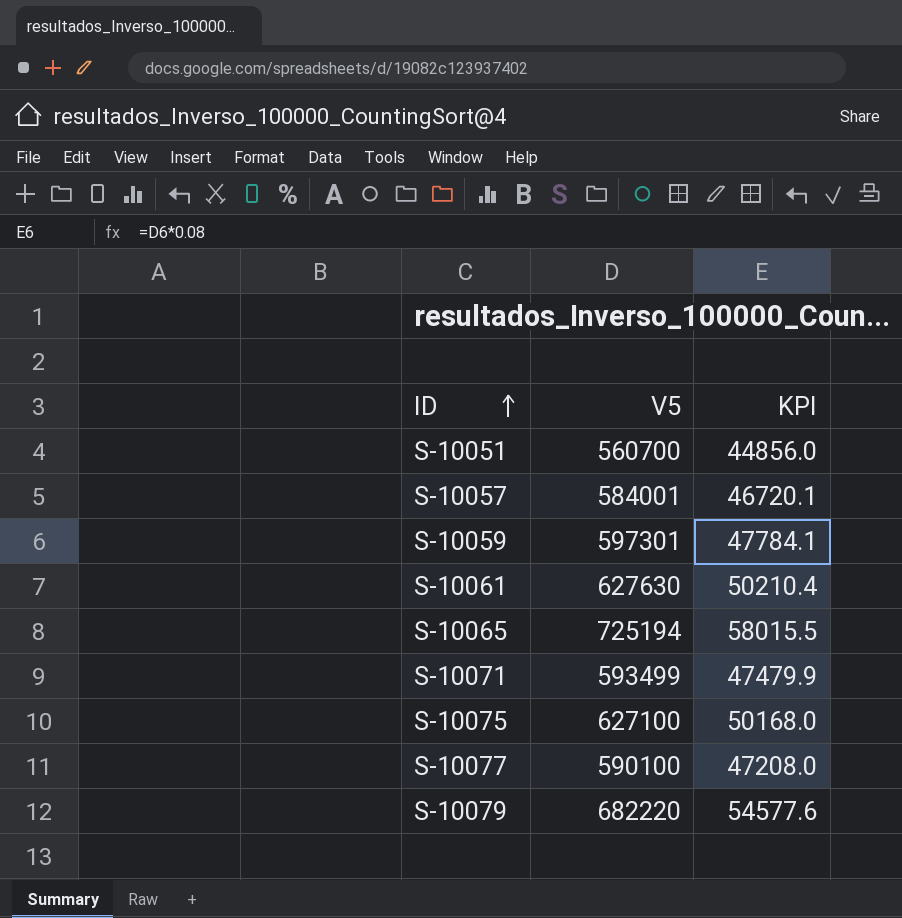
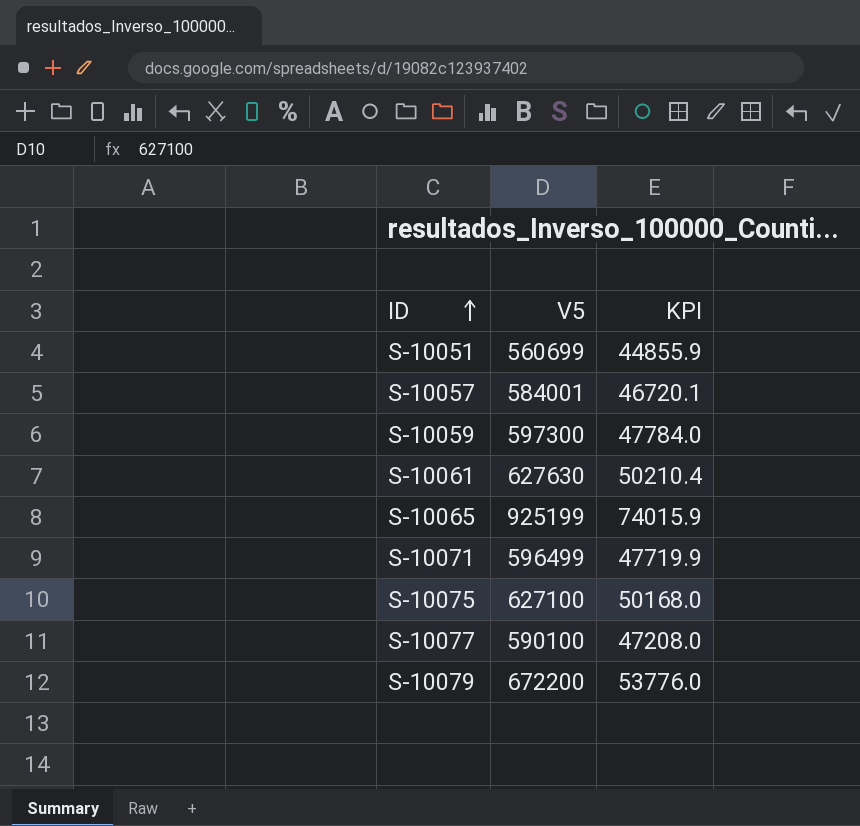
S-10051 | V5: 560700 -> 560699
S-10051 | KPI: 44856.0 -> 44855.9
S-10059 | V5: 597301 -> 597300
S-10059 | KPI: 47784.1 -> 47784.0
S-10065 | V5: 725194 -> 925199
S-10065 | KPI: 58015.5 -> 74015.9
S-10071 | V5: 593499 -> 596499
S-10071 | KPI: 47479.9 -> 47719.9
S-10079 | V5: 682220 -> 672200
S-10079 | KPI: 54577.6 -> 53776.0

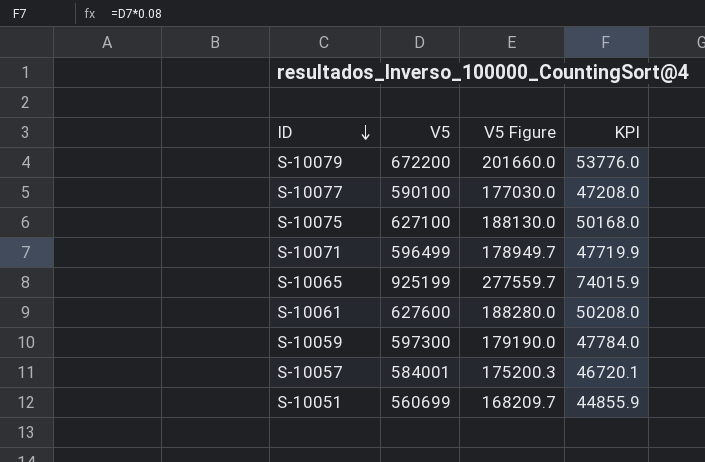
row order: ID ascending -> ID descending
column V5 Figure | formula: none -> [V5] * 0.3
S-10061 | V5: 627630 -> 627600
S-10061 | KPI: 50210.4 -> 50208.0

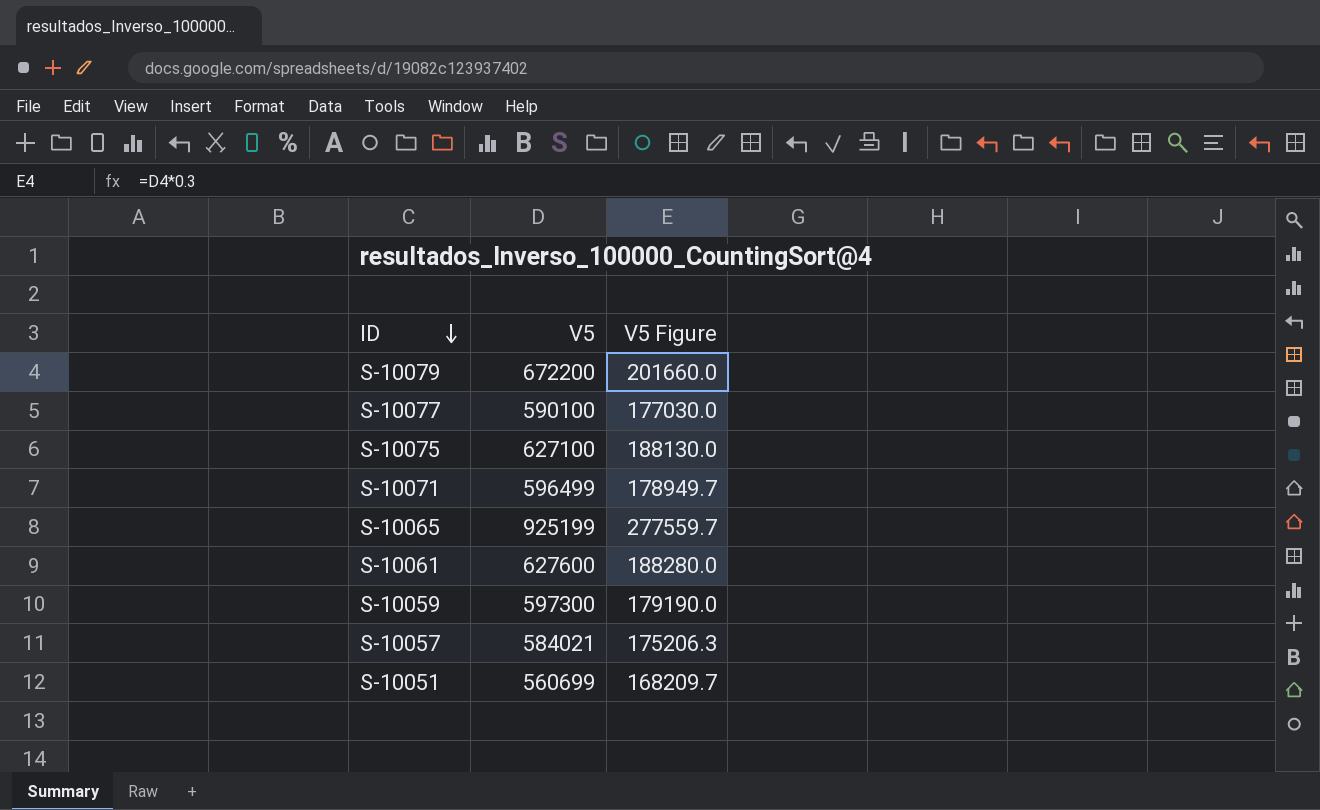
column KPI | formula: [V5] * 0.08 -> none
S-10057 | V5: 584001 -> 584021
S-10057 | V5 Figure: 175200.3 -> 175206.3

